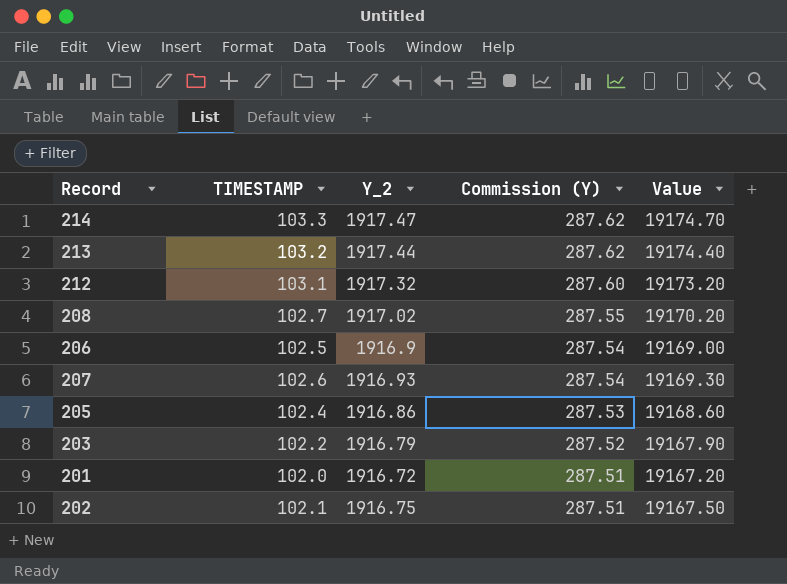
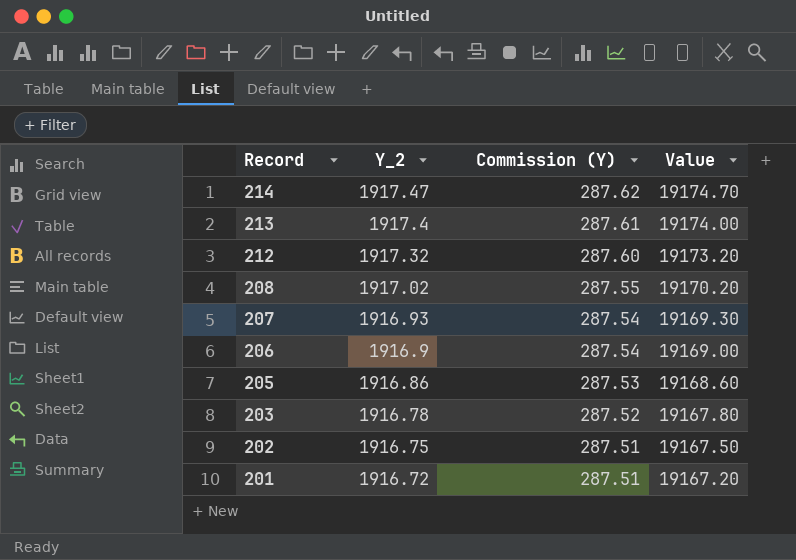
row order: Commission (Y) descending -> Record descending
column TIMESTAMP | position: 2 -> none
213 | Y_2: 1917.44 -> 1917.4
213 | Commission (Y): 287.62 -> 287.61
213 | Value: 19174.40 -> 19174.00
203 | Y_2: 1916.79 -> 1916.78
203 | Value: 19167.90 -> 19167.80

